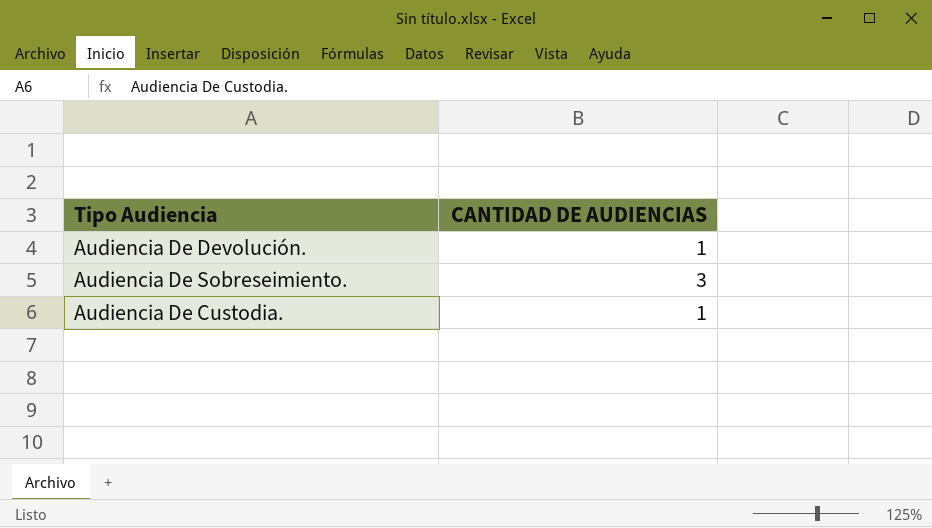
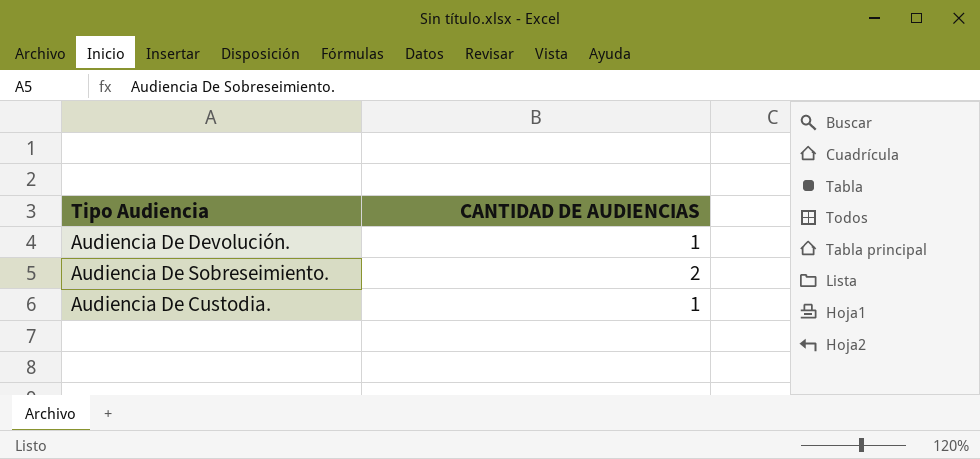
Audiencia De Sobreseimiento. | CANTIDAD DE AUDIENCIAS: 3 -> 2

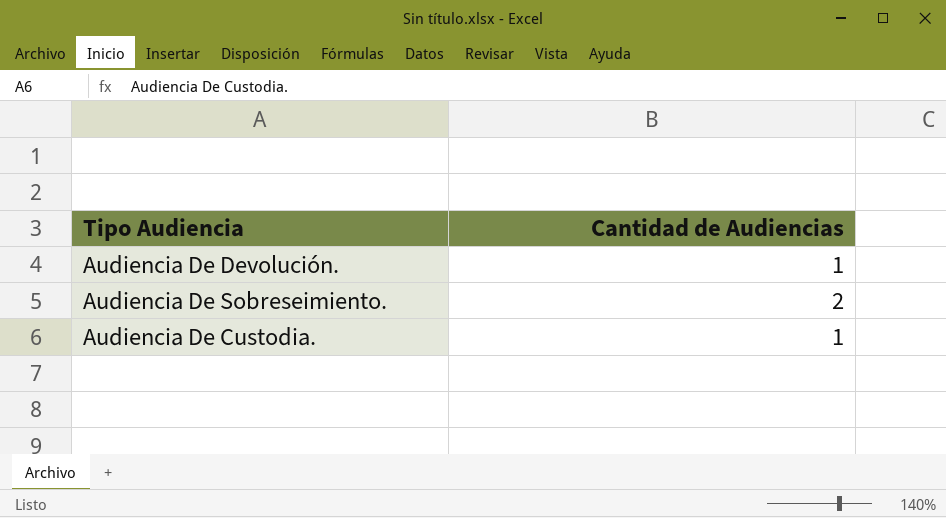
column name: CANTIDAD DE AUDIENCIAS -> Cantidad de Audiencias

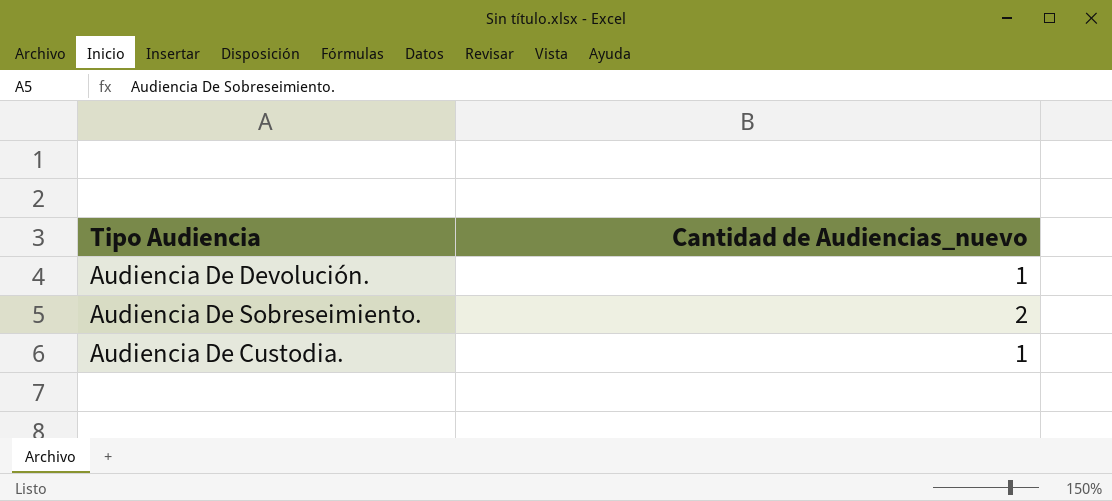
column name: Cantidad de Audiencias -> Cantidad de Audiencias_nuevo

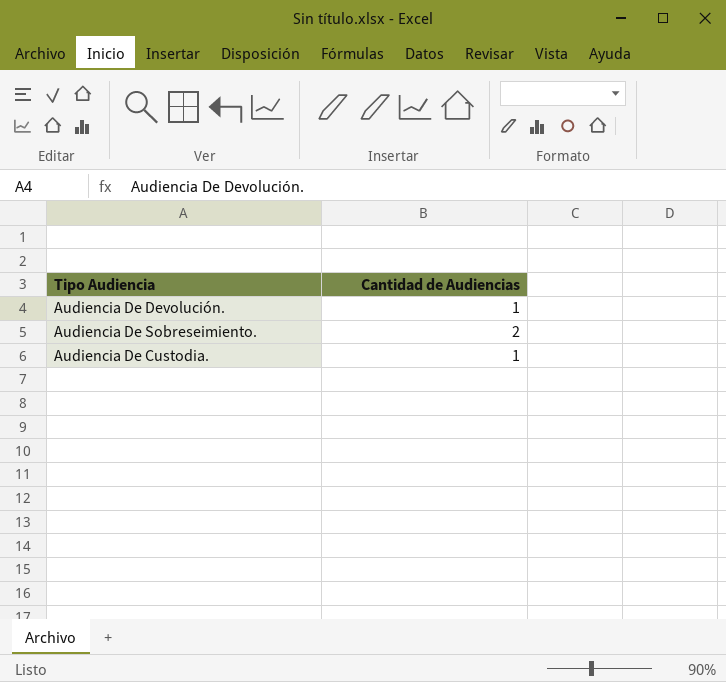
column name: Cantidad de Audiencias_nuevo -> Cantidad de Audiencias

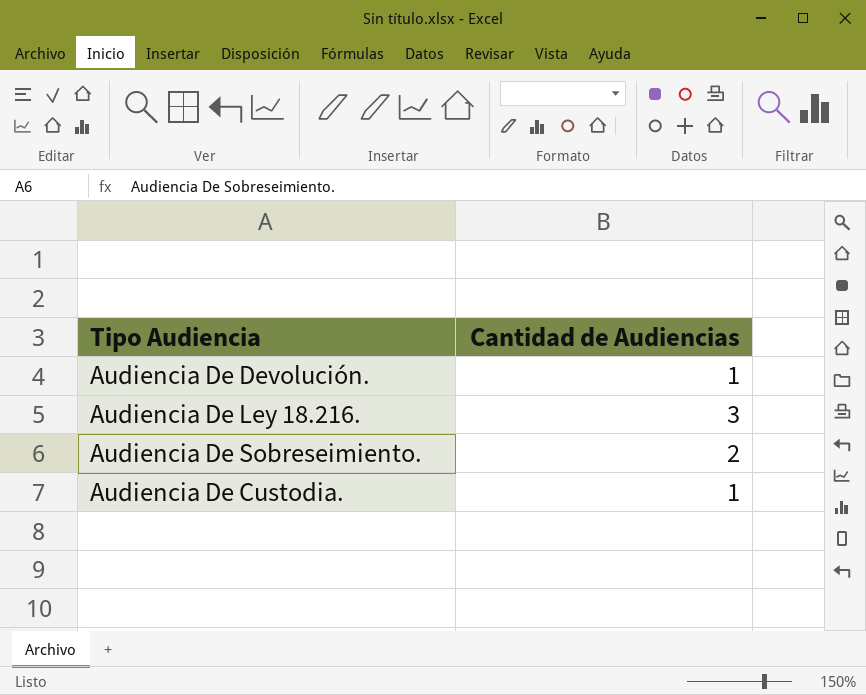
row Audiencia De Ley 18.216.: none -> 3

